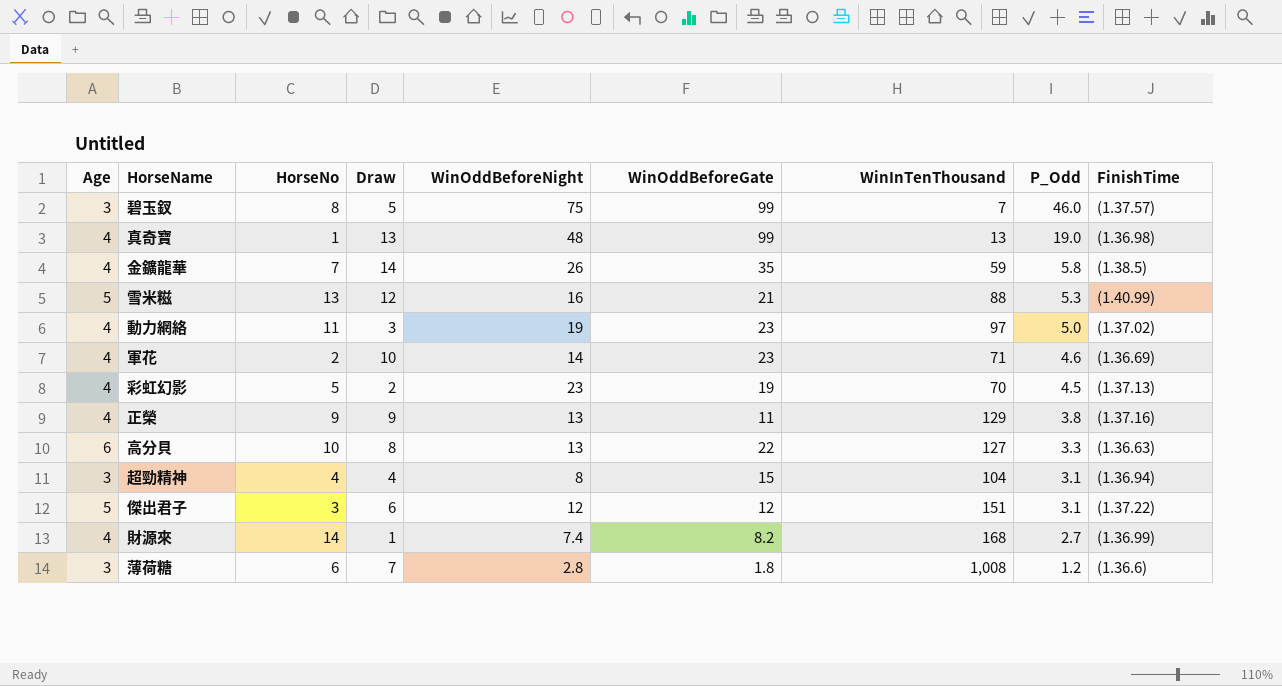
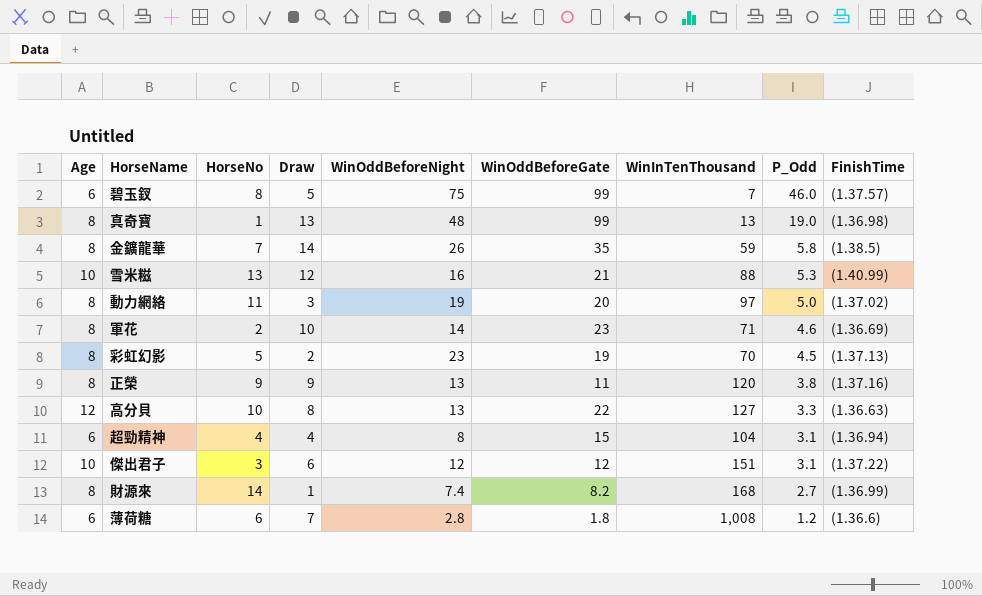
碧玉釵 | Age: 3 -> 6
真奇寶 | Age: 4 -> 8
金鑛龍華 | Age: 4 -> 8
雪米糍 | Age: 5 -> 10
動力網絡 | Age: 4 -> 8
動力網絡 | WinOddBeforeGate: 23 -> 20
軍花 | Age: 4 -> 8
彩虹幻影 | Age: 4 -> 8
正榮 | Age: 4 -> 8
正榮 | WinInTenThousand: 129 -> 120
高分貝 | Age: 6 -> 12
超勁精神 | Age: 3 -> 6
傑出君子 | Age: 5 -> 10
財源來 | Age: 4 -> 8
薄荷糖 | Age: 3 -> 6

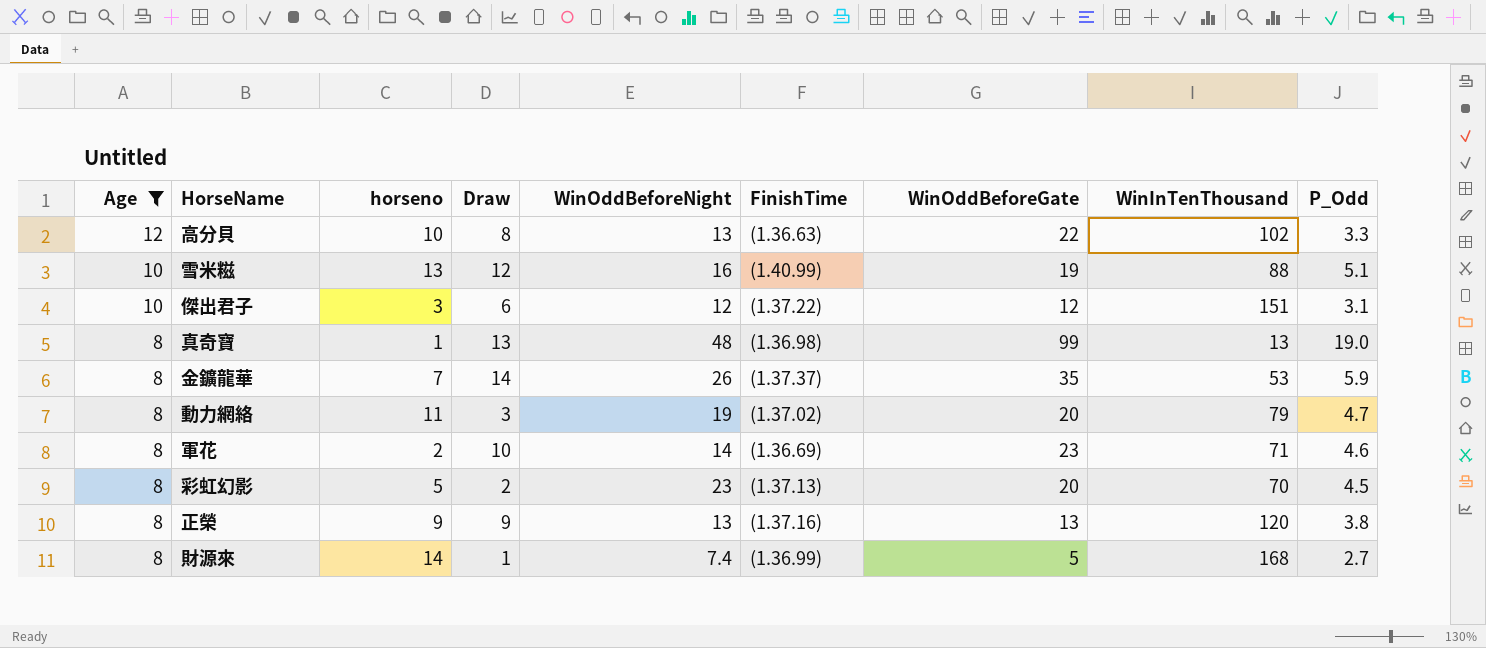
filter: none -> Age != 6
row order: P_Odd descending -> Age descending
column name: HorseNo -> horseno
column FinishTime | position: 9 -> 6
高分貝 | WinInTenThousand: 127 -> 102
雪米糍 | WinOddBeforeGate: 21 -> 19
雪米糍 | P_Odd: 5.3 -> 5.1
金鑛龍華 | FinishTime: (1.38.5) -> (1.37.37)
金鑛龍華 | WinInTenThousand: 59 -> 53
金鑛龍華 | P_Odd: 5.8 -> 5.9
動力網絡 | WinInTenThousand: 97 -> 79
動力網絡 | P_Odd: 5.0 -> 4.7
彩虹幻影 | WinOddBeforeGate: 19 -> 20
正榮 | WinOddBeforeGate: 11 -> 13
財源來 | WinOddBeforeGate: 8.2 -> 5

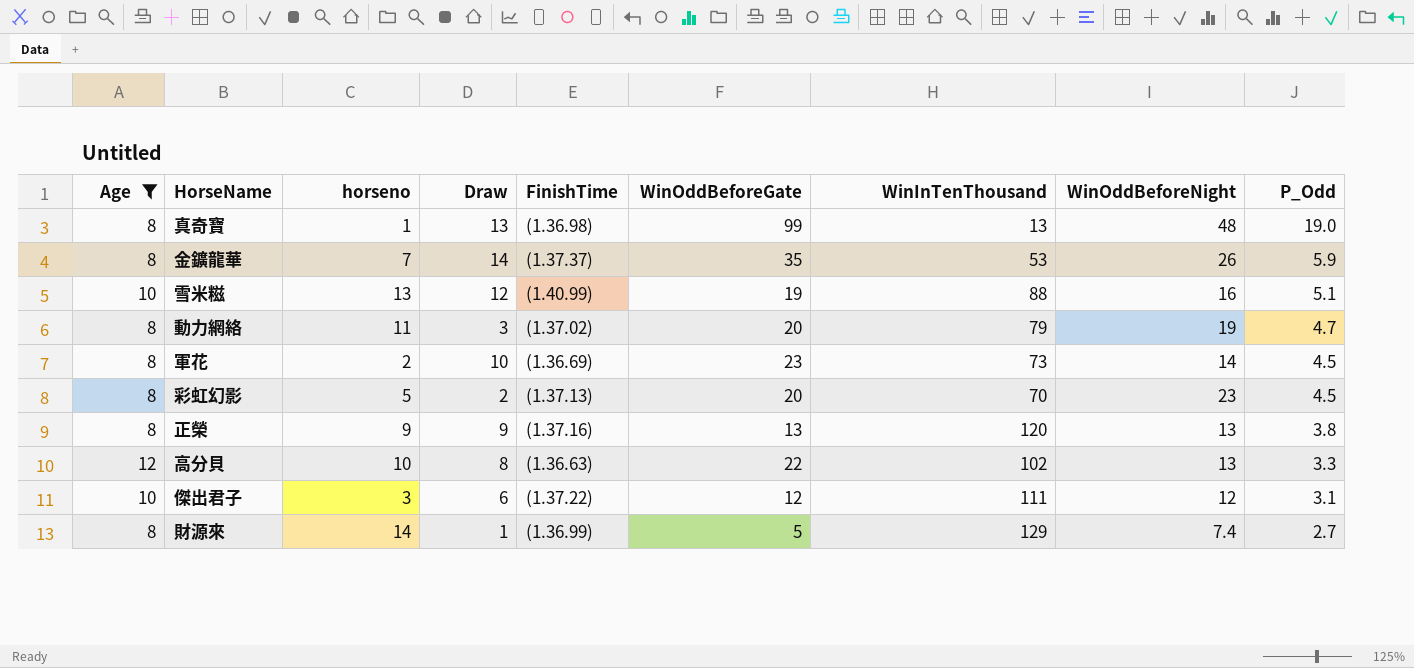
row order: Age descending -> P_Odd descending
column WinOddBeforeNight | position: 5 -> 8
軍花 | WinInTenThousand: 71 -> 73
軍花 | P_Odd: 4.6 -> 4.5
傑出君子 | WinInTenThousand: 151 -> 111
財源來 | WinInTenThousand: 168 -> 129

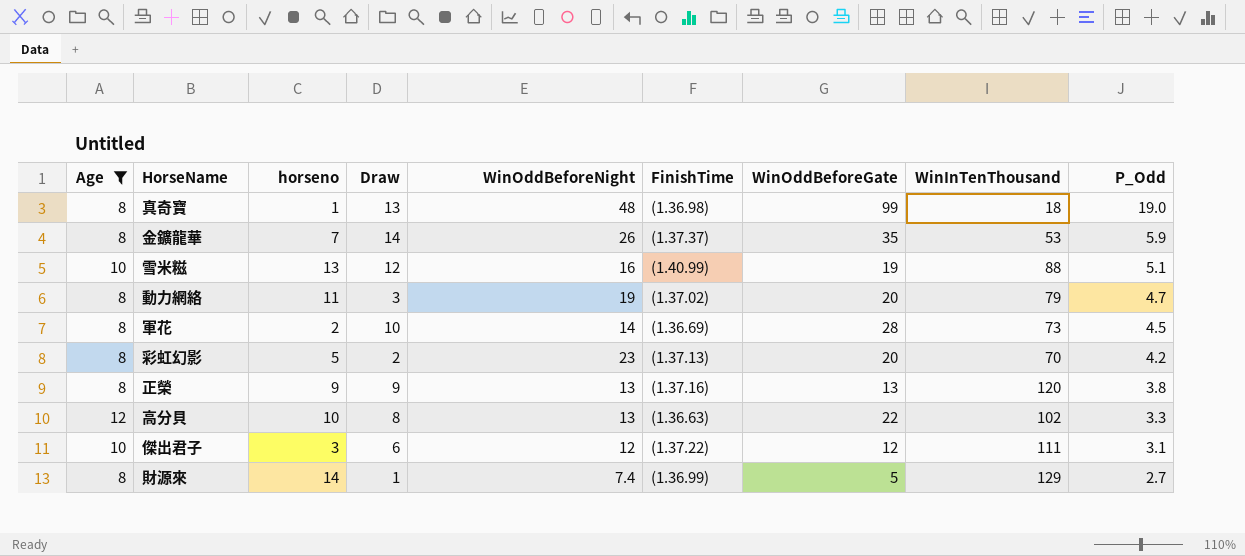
column WinOddBeforeNight | position: 8 -> 5
真奇寶 | WinInTenThousand: 13 -> 18
軍花 | WinOddBeforeGate: 23 -> 28
彩虹幻影 | P_Odd: 4.5 -> 4.2

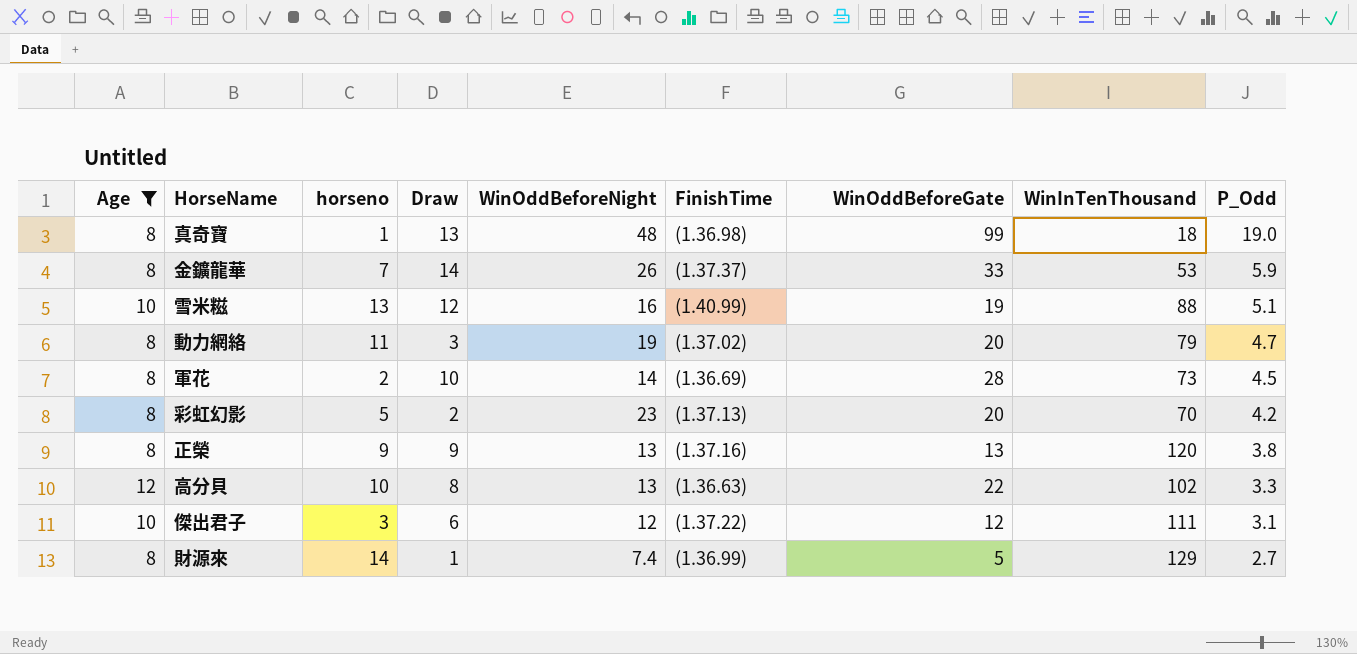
金鑛龍華 | WinOddBeforeGate: 35 -> 33

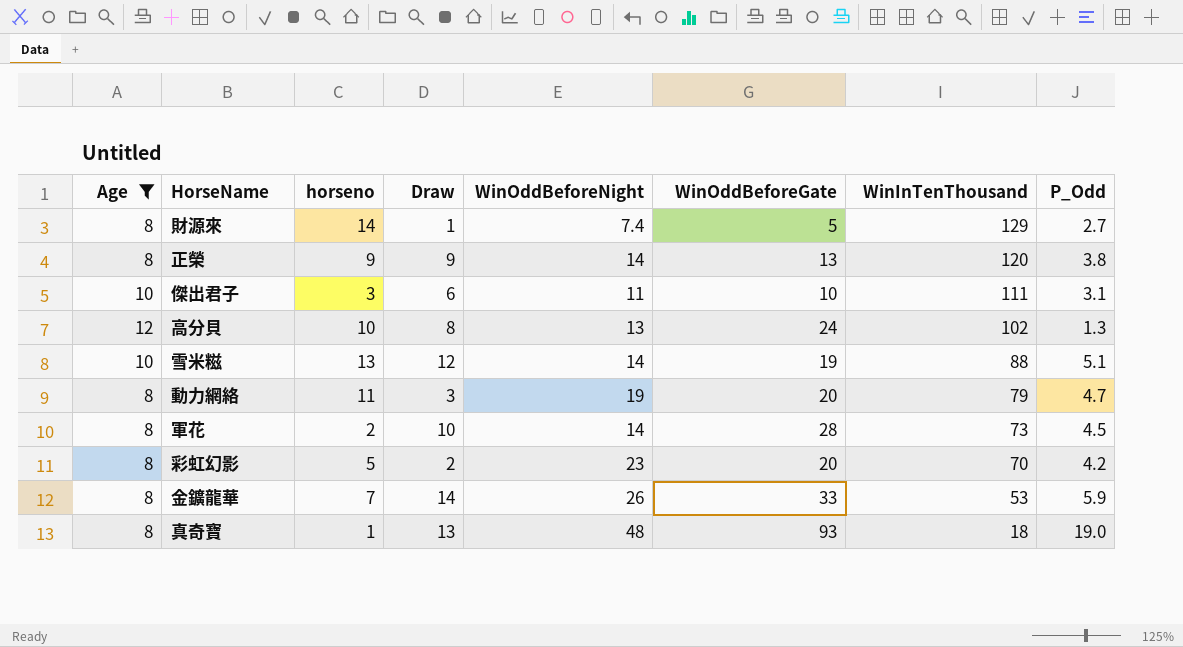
row order: P_Odd descending -> WinInTenThousand descending
column FinishTime | position: 6 -> none
正榮 | WinOddBeforeNight: 13 -> 14
傑出君子 | WinOddBeforeNight: 12 -> 11
傑出君子 | WinOddBeforeGate: 12 -> 10
高分貝 | WinOddBeforeGate: 22 -> 24
高分貝 | P_Odd: 3.3 -> 1.3
雪米糍 | WinOddBeforeNight: 16 -> 14
真奇寶 | WinOddBeforeGate: 99 -> 93

